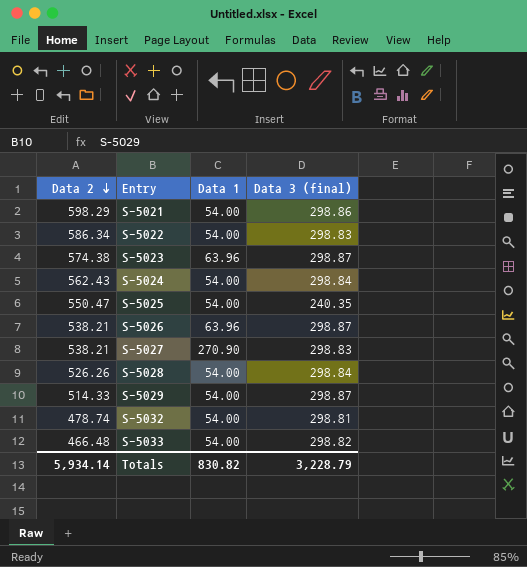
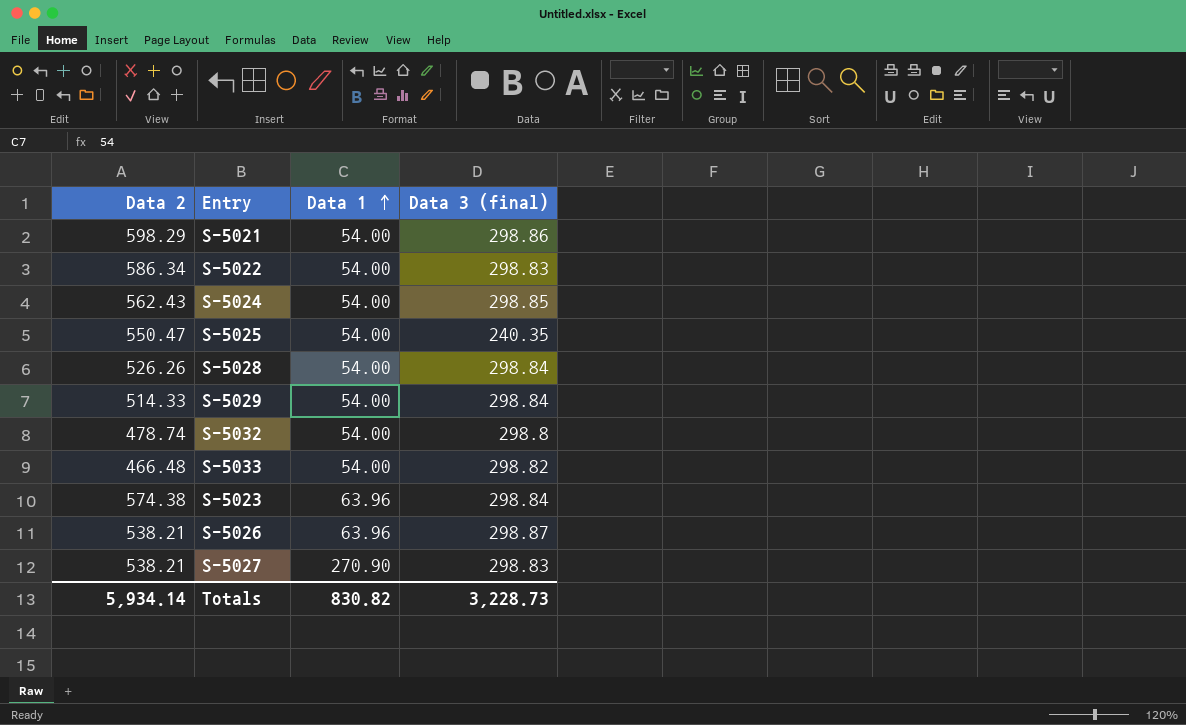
row order: Data 2 descending -> Data 1 ascending
S-5024 | Data 3 (final): 298.84 -> 298.85
S-5029 | Data 3 (final): 298.87 -> 298.84
S-5032 | Data 3 (final): 298.81 -> 298.8
S-5023 | Data 3 (final): 298.87 -> 298.84
Totals | Data 3 (final): 3,228.79 -> 3,228.73

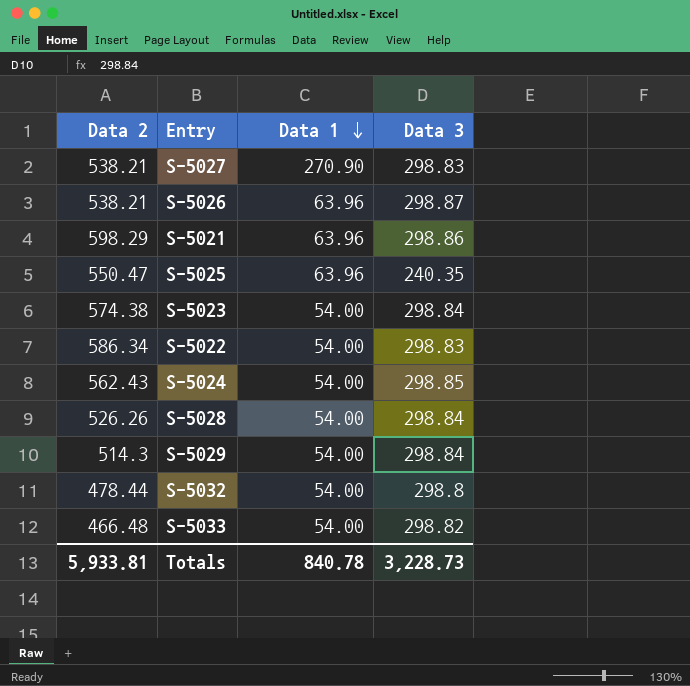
row order: Data 1 ascending -> Data 1 descending
column name: Data 3 (final) -> Data 3
S-5021 | Data 1: 54.00 -> 63.96
S-5025 | Data 1: 54.00 -> 63.96
S-5023 | Data 1: 63.96 -> 54.00
S-5029 | Data 2: 514.33 -> 514.3
S-5032 | Data 2: 478.74 -> 478.44
Totals | Data 2: 5,934.14 -> 5,933.81
Totals | Data 1: 830.82 -> 840.78

